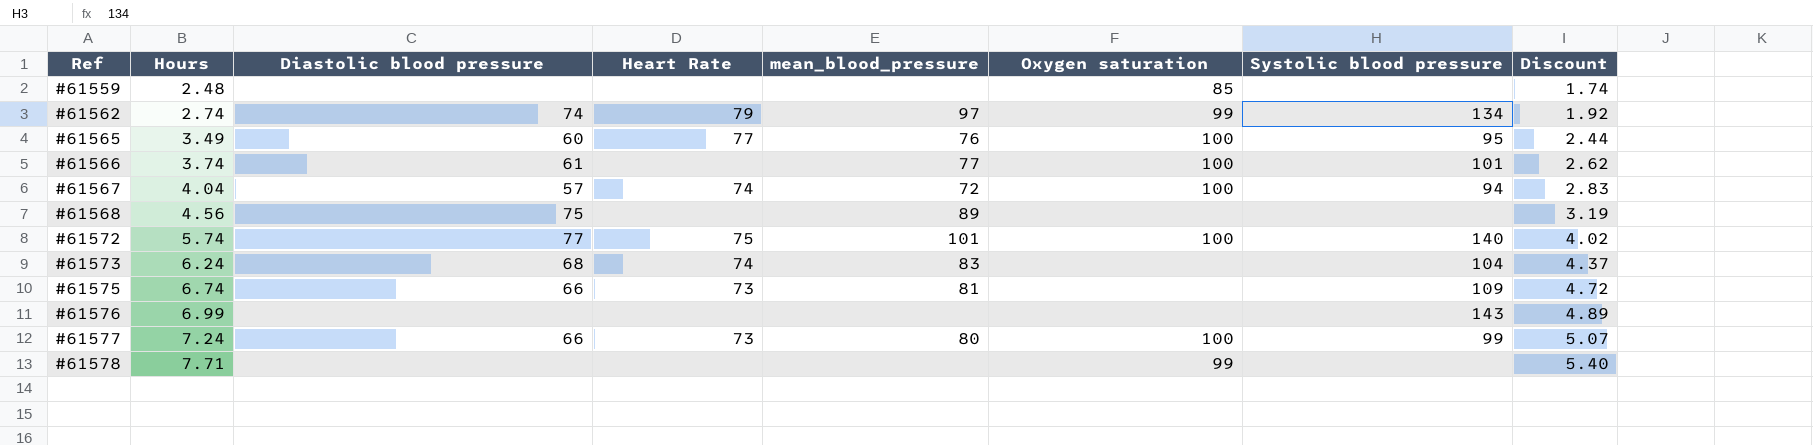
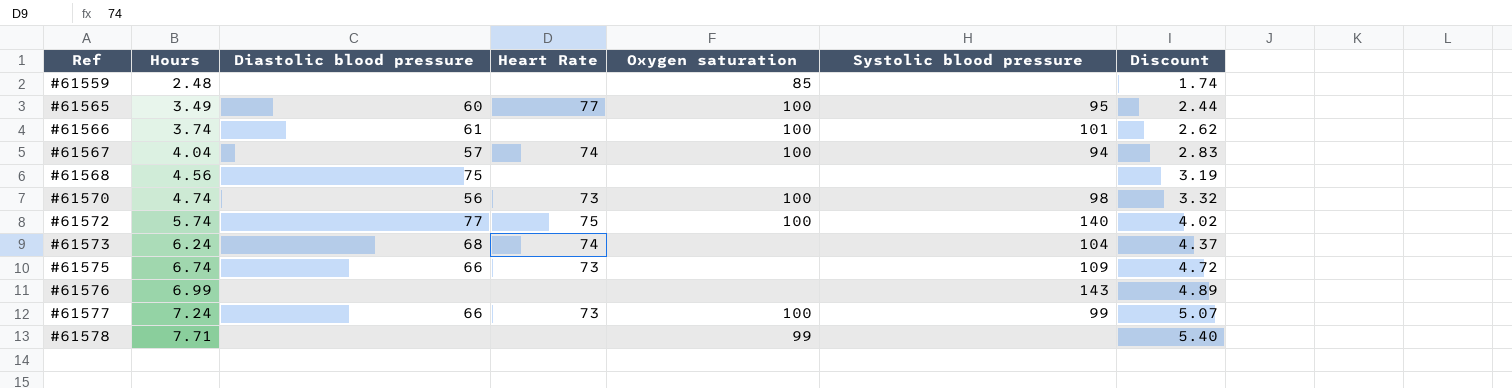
column mean_blood_pressure | position: 5 -> none
row #61562: 2.74 | 74 | 79 | 97 | 99 | 134 | 1.92 -> none
row #61570: none -> 4.74 | 56 | 73 | 100 | 98 | 3.32

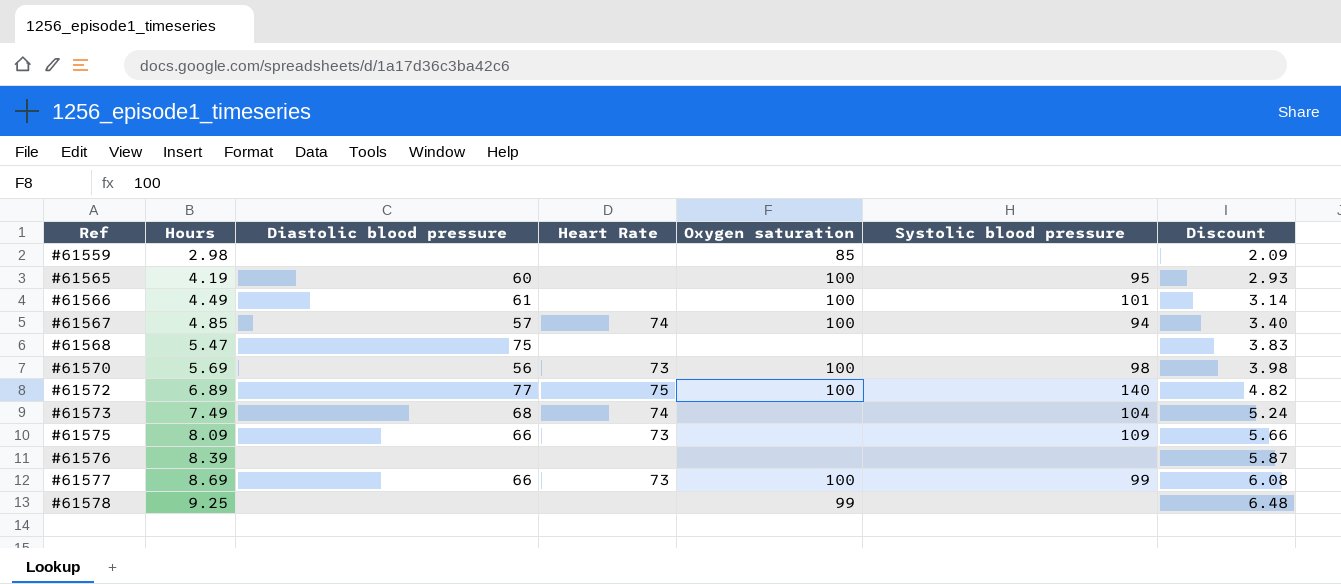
#61559 | Hours: 2.48 -> 2.98
#61559 | Discount: 1.74 -> 2.09
#61565 | Hours: 3.49 -> 4.19
#61565 | Heart Rate: 77 -> none
#61565 | Discount: 2.44 -> 2.93
#61566 | Hours: 3.74 -> 4.49
#61566 | Discount: 2.62 -> 3.14
#61567 | Hours: 4.04 -> 4.85
#61567 | Discount: 2.83 -> 3.40
#61568 | Hours: 4.56 -> 5.47
#61568 | Discount: 3.19 -> 3.83
#61570 | Hours: 4.74 -> 5.69
#61570 | Discount: 3.32 -> 3.98
#61572 | Hours: 5.74 -> 6.89
#61572 | Discount: 4.02 -> 4.82
#61573 | Hours: 6.24 -> 7.49
#61573 | Discount: 4.37 -> 5.24
#61575 | Hours: 6.74 -> 8.09
#61575 | Discount: 4.72 -> 5.66
#61576 | Hours: 6.99 -> 8.39
#61576 | Systolic blood pressure: 143 -> none
#61576 | Discount: 4.89 -> 5.87
#61577 | Hours: 7.24 -> 8.69
#61577 | Discount: 5.07 -> 6.08
#61578 | Hours: 7.71 -> 9.25
#61578 | Discount: 5.40 -> 6.48

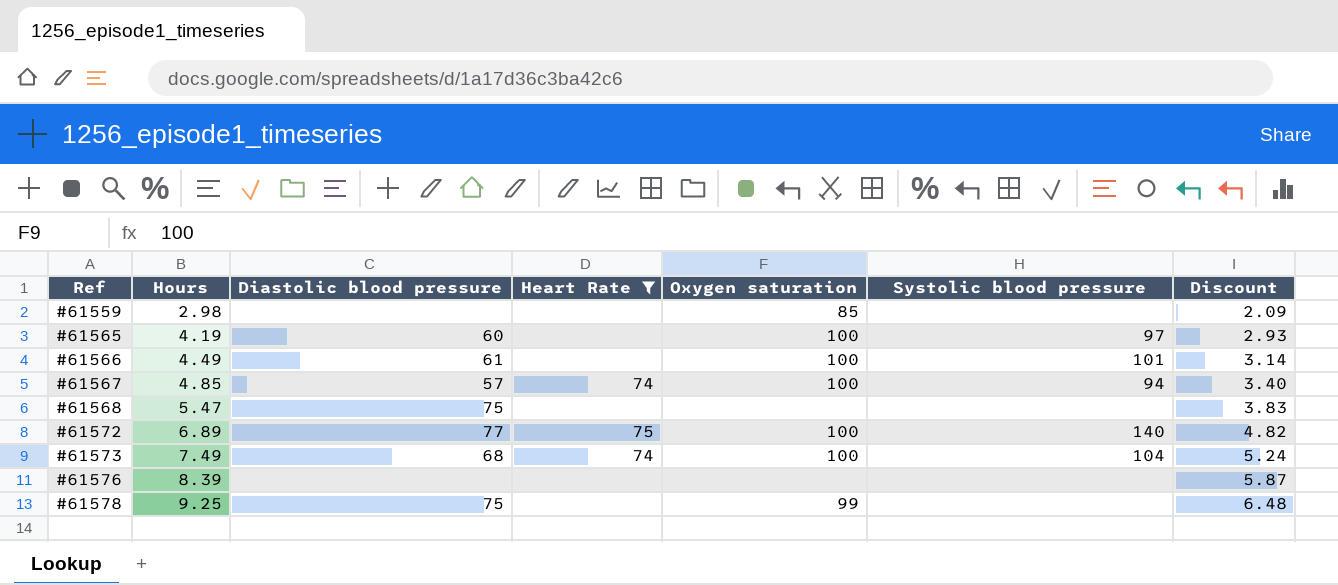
filter: none -> Heart Rate != 73
#61565 | Systolic blood pressure: 95 -> 97
#61573 | Oxygen saturation: none -> 100
#61578 | Diastolic blood pressure: none -> 75

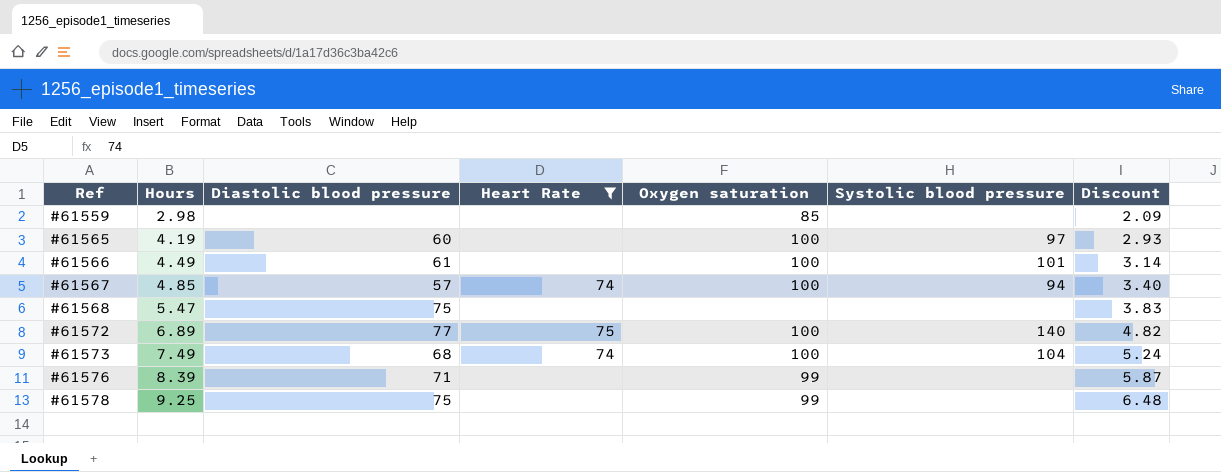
#61576 | Diastolic blood pressure: none -> 71
#61576 | Oxygen saturation: none -> 99

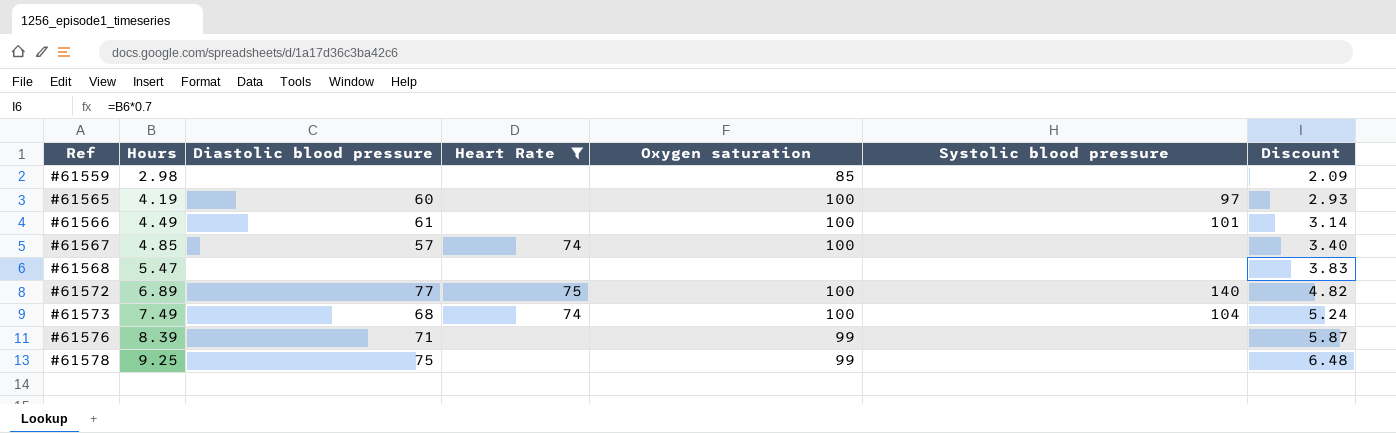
#61567 | Systolic blood pressure: 94 -> none
#61568 | Diastolic blood pressure: 75 -> none

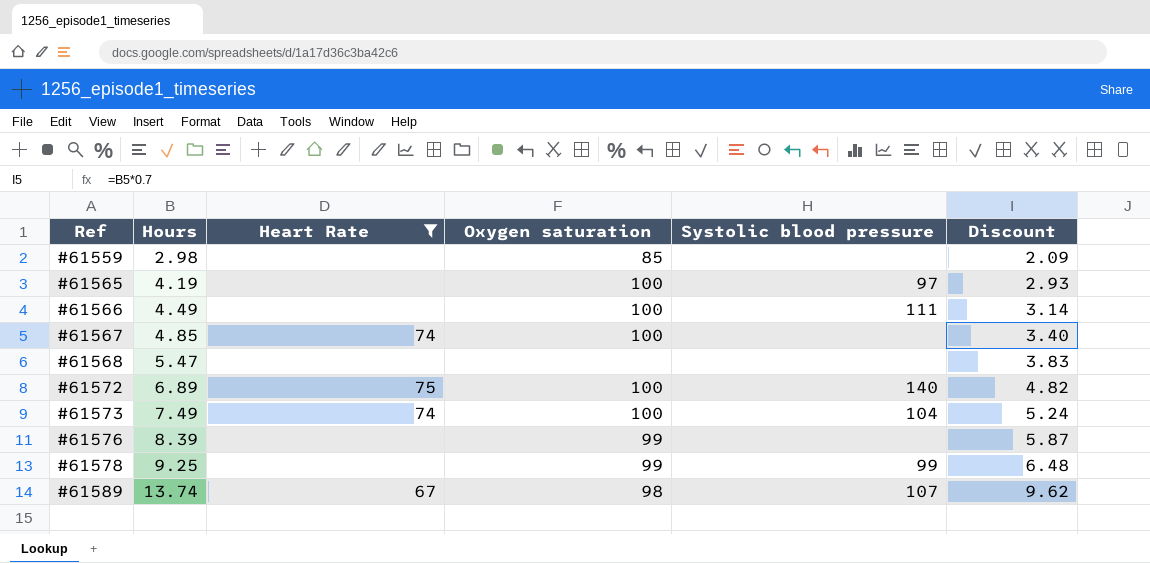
column Diastolic blood pressure | position: 3 -> none
#61566 | Systolic blood pressure: 101 -> 111
#61578 | Systolic blood pressure: none -> 99
row #61589: none -> 13.74 | 67 | 98 | 107 | 9.62

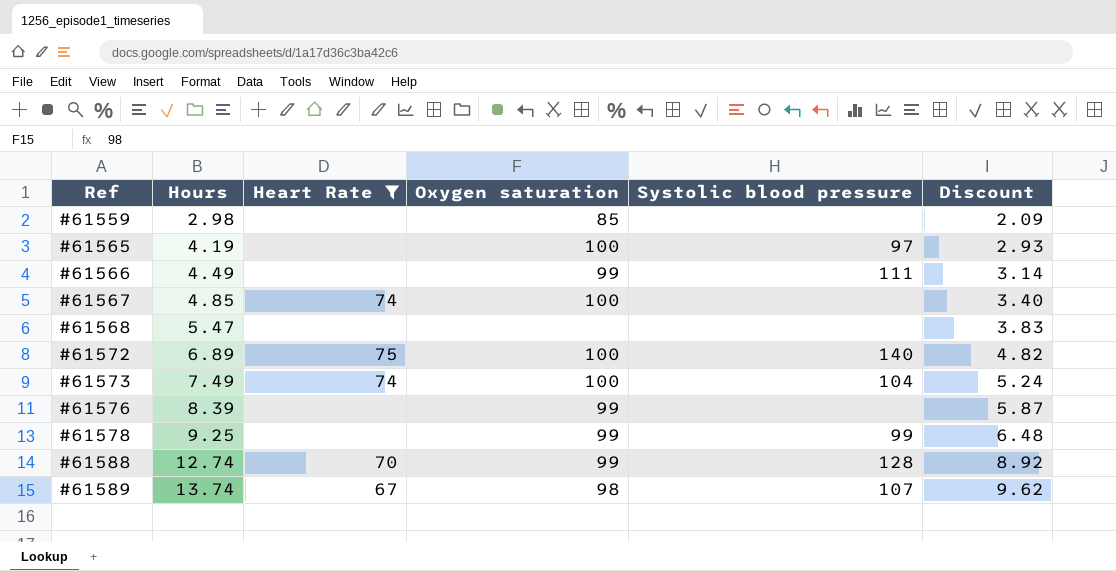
#61566 | Oxygen saturation: 100 -> 99
row #61588: none -> 12.74 | 70 | 99 | 128 | 8.92

